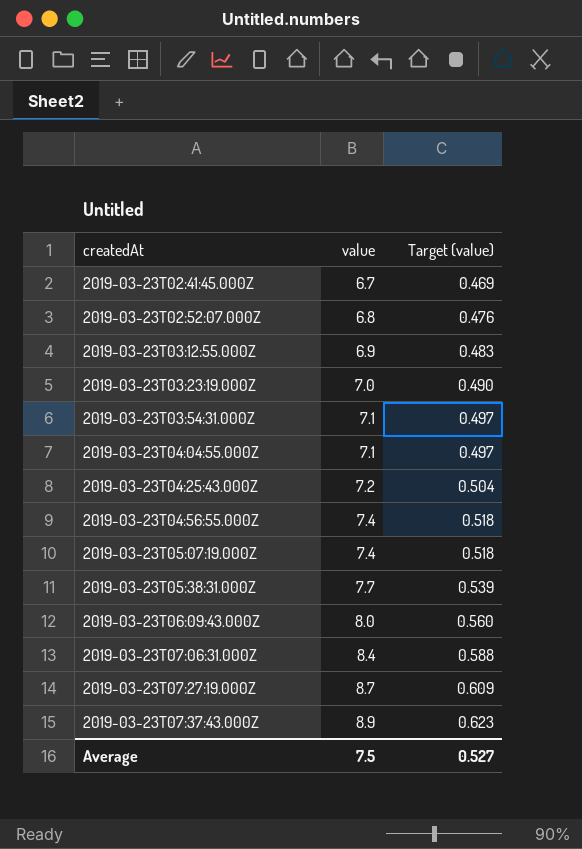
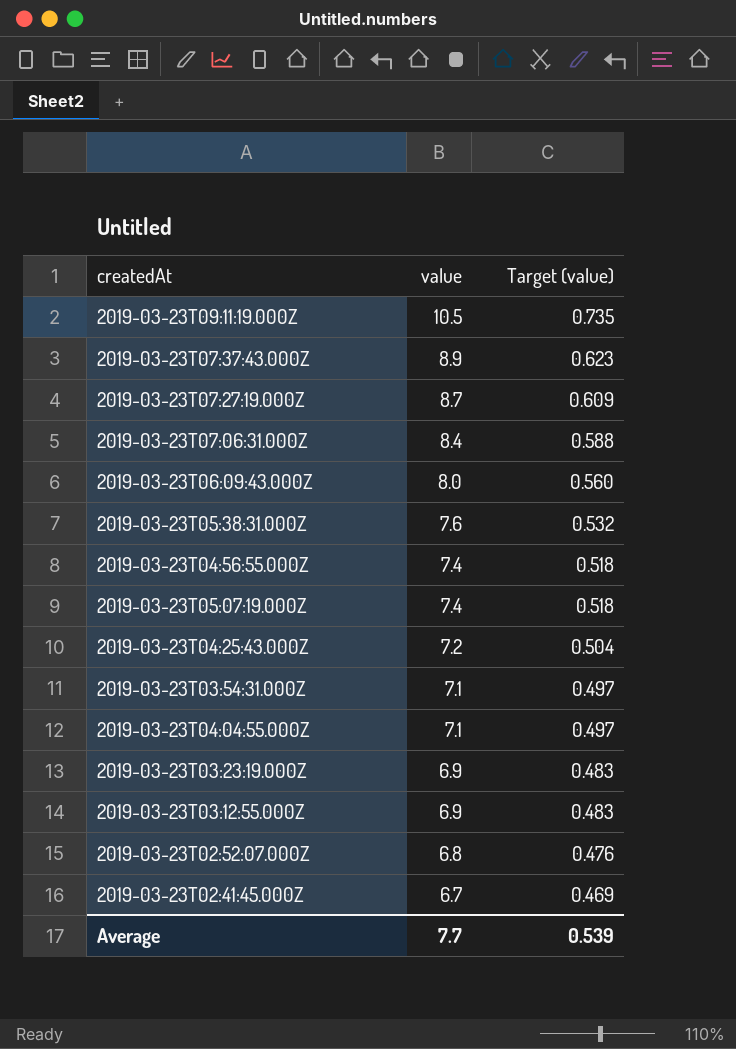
row order: createdAt ascending -> value descending
row 2019-03-23T09:11:19.000Z: none -> 10.5 | 0.735
2019-03-23T05:38:31.000Z | value: 7.7 -> 7.6
2019-03-23T05:38:31.000Z | Target (value): 0.539 -> 0.532
2019-03-23T03:23:19.000Z | value: 7.0 -> 6.9
2019-03-23T03:23:19.000Z | Target (value): 0.490 -> 0.483
Average | value: 7.5 -> 7.7
Average | Target (value): 0.527 -> 0.539

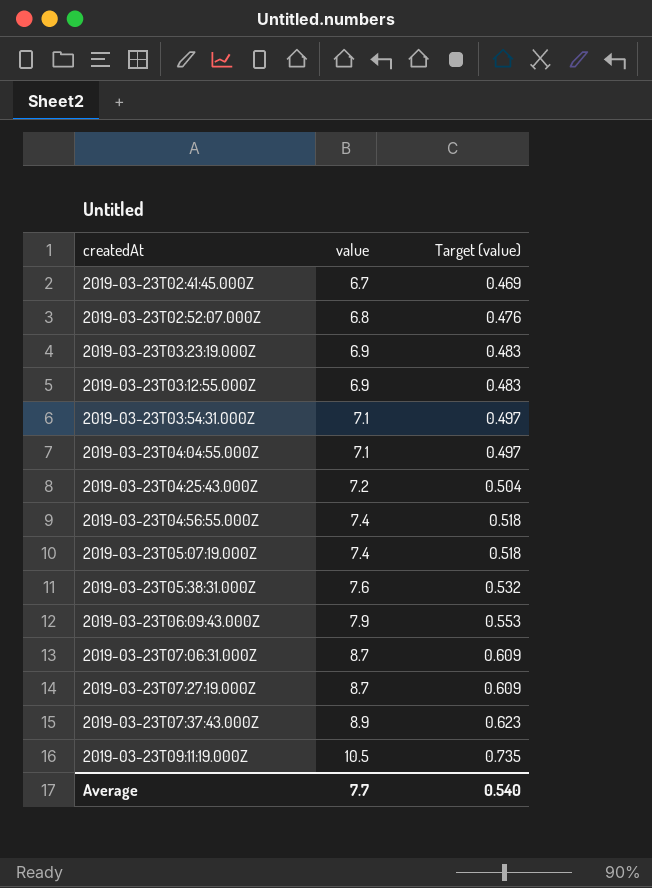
row order: value descending -> value ascending
2019-03-23T06:09:43.000Z | value: 8.0 -> 7.9
2019-03-23T06:09:43.000Z | Target (value): 0.560 -> 0.553
2019-03-23T07:06:31.000Z | value: 8.4 -> 8.7
2019-03-23T07:06:31.000Z | Target (value): 0.588 -> 0.609
Average | Target (value): 0.539 -> 0.540

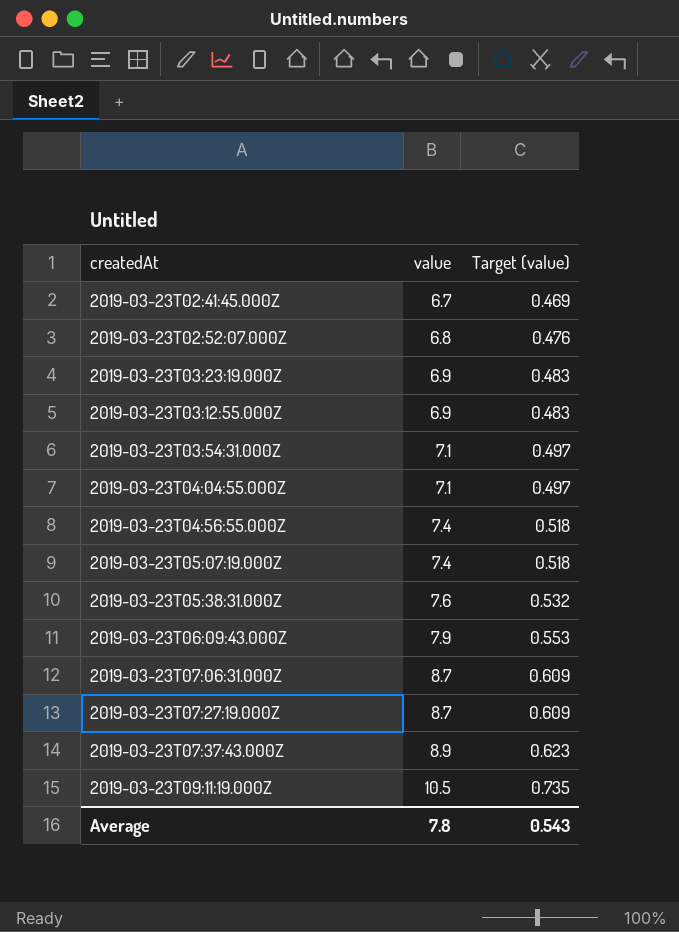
row 2019-03-23T04:25:43.000Z: 7.2 | 0.504 -> none
Average | value: 7.7 -> 7.8
Average | Target (value): 0.540 -> 0.543

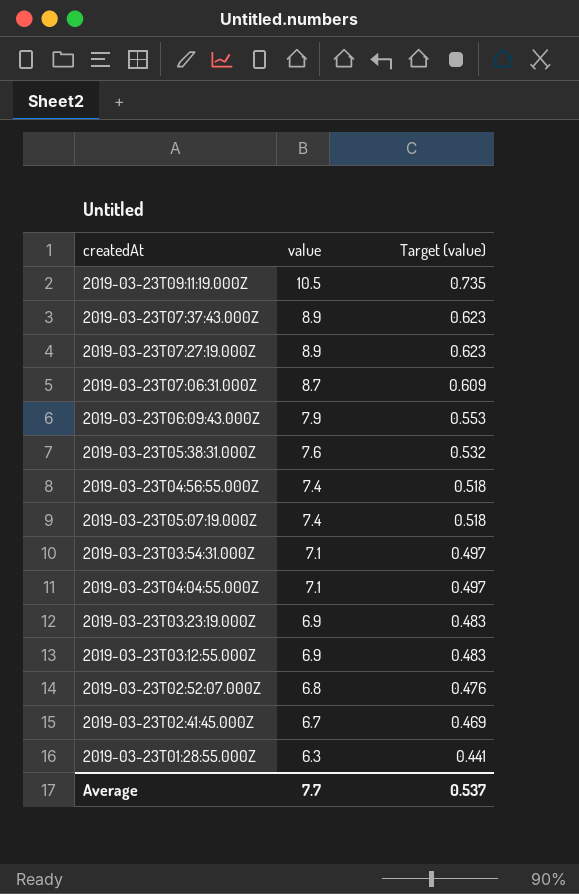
row order: value ascending -> value descending
2019-03-23T07:27:19.000Z | value: 8.7 -> 8.9
2019-03-23T07:27:19.000Z | Target (value): 0.609 -> 0.623
row 2019-03-23T01:28:55.000Z: none -> 6.3 | 0.441
Average | value: 7.8 -> 7.7
Average | Target (value): 0.543 -> 0.537

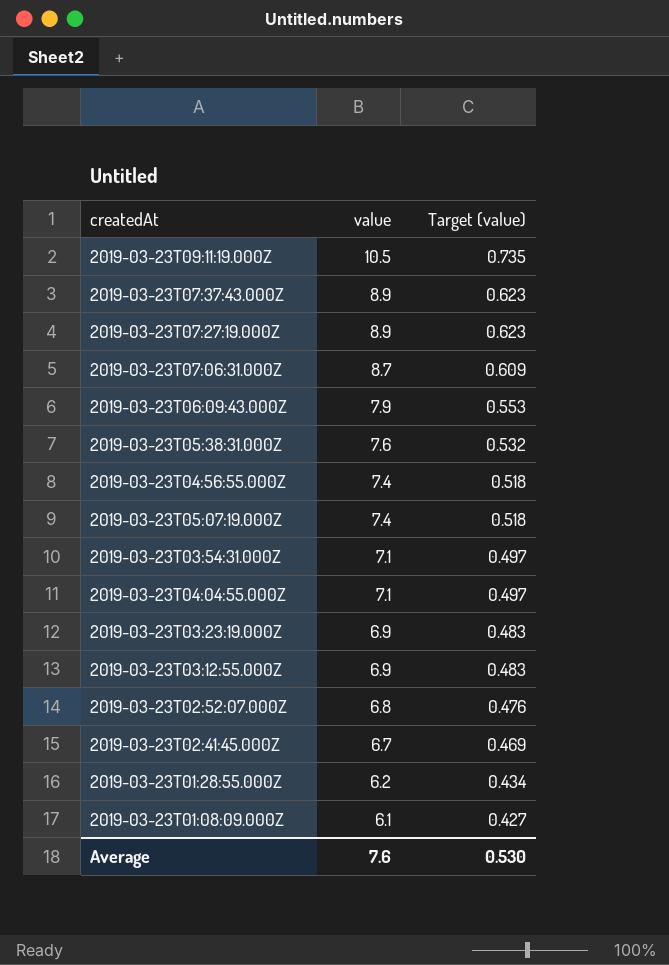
2019-03-23T01:28:55.000Z | value: 6.3 -> 6.2
2019-03-23T01:28:55.000Z | Target (value): 0.441 -> 0.434
row 2019-03-23T01:08:09.000Z: none -> 6.1 | 0.427
Average | value: 7.7 -> 7.6
Average | Target (value): 0.537 -> 0.530

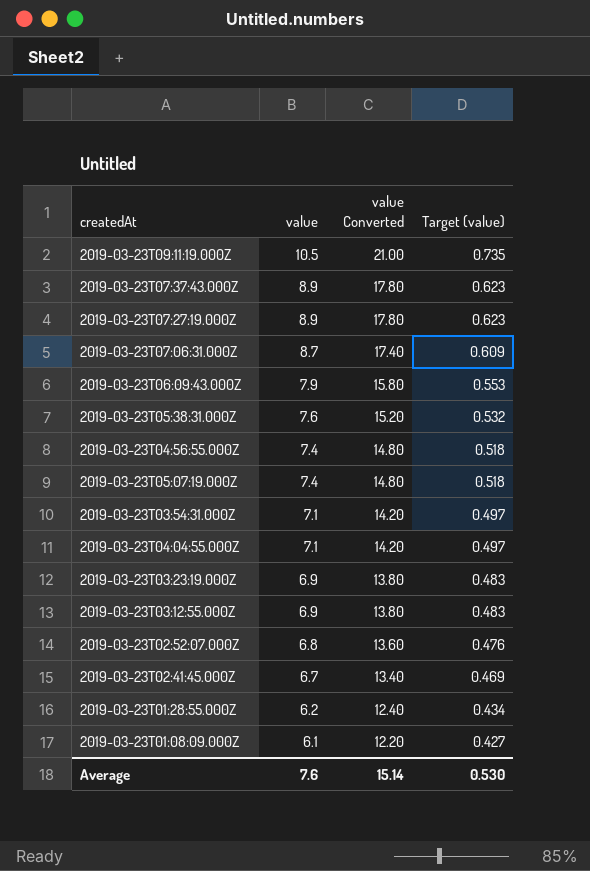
column value Converted | formula: none -> [value] * 2

